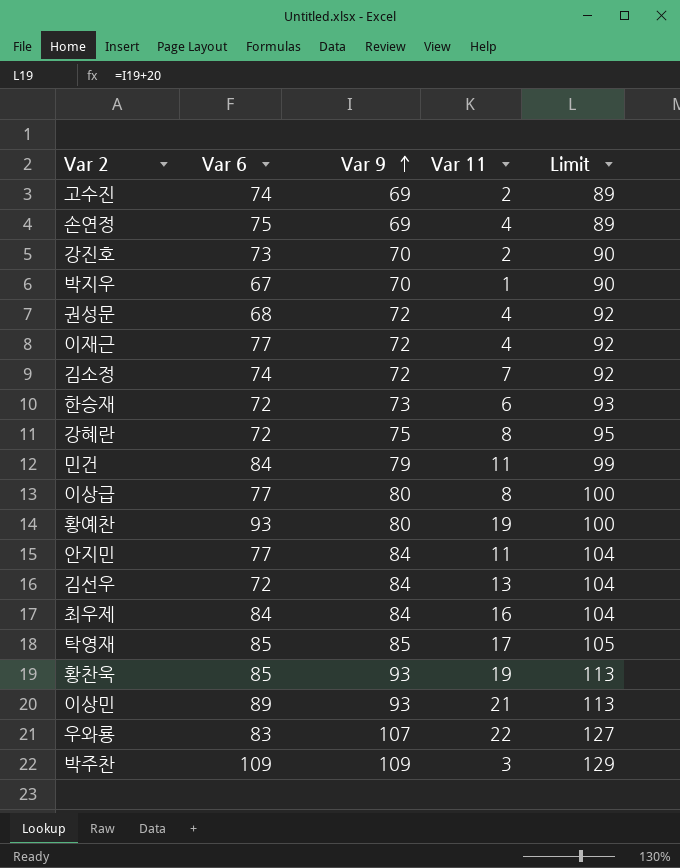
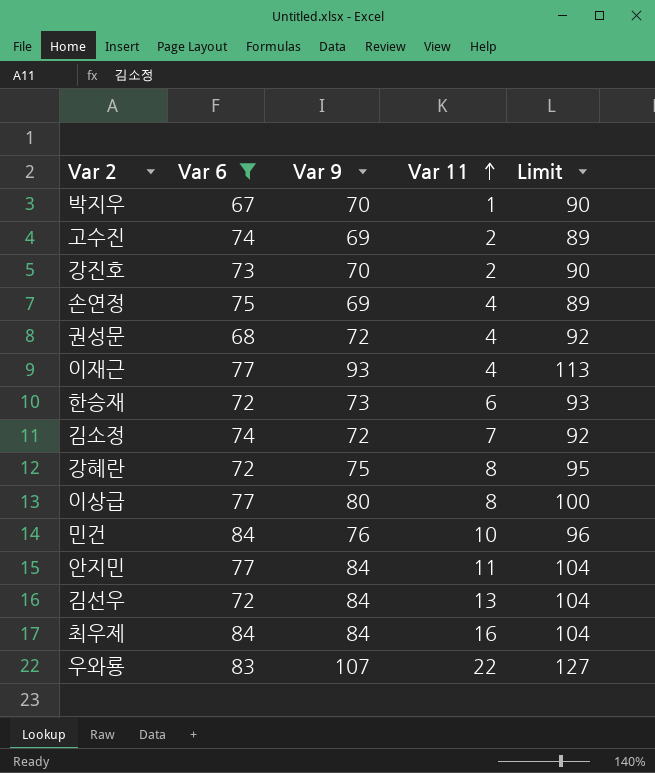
filter: none -> Var 6 <= 84
row order: Var 9 ascending -> Var 11 ascending
이재근 | Var 9: 72 -> 93
이재근 | Limit: 92 -> 113
민건 | Var 9: 79 -> 76
민건 | Var 11: 11 -> 10
민건 | Limit: 99 -> 96

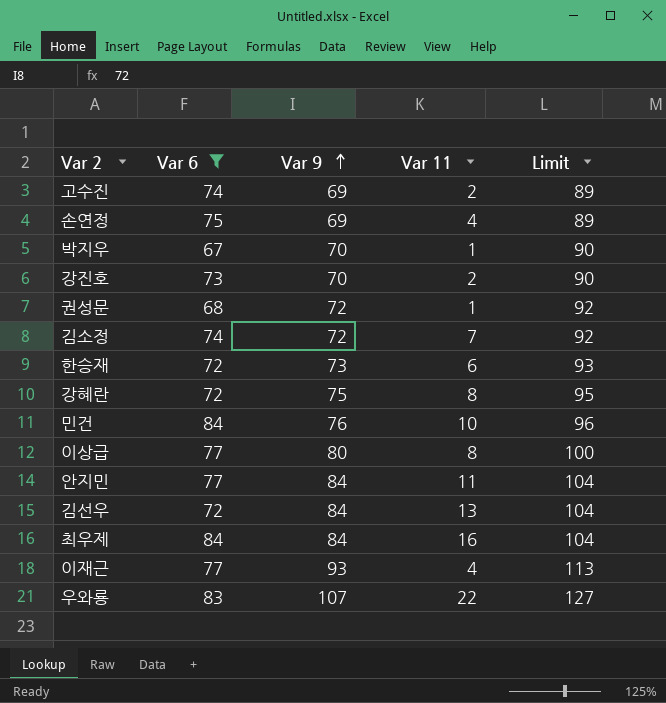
row order: Var 11 ascending -> Var 9 ascending
권성문 | Var 11: 4 -> 1

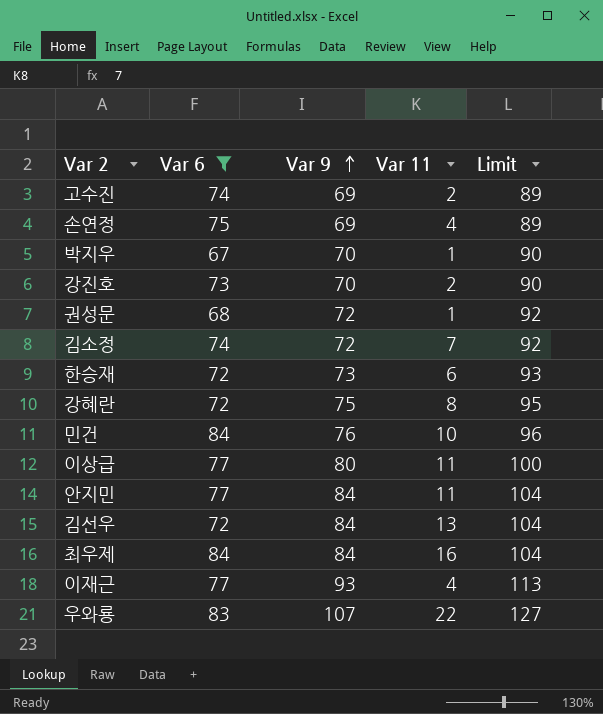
이상급 | Var 11: 8 -> 11

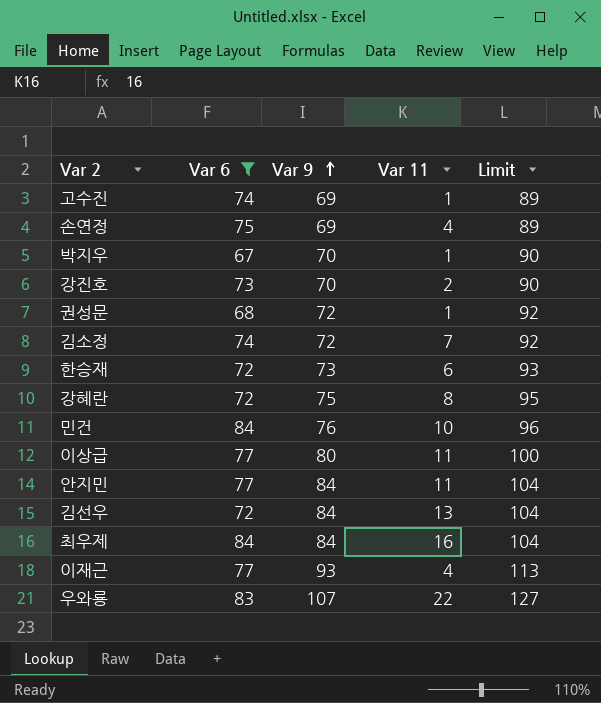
고수진 | Var 11: 2 -> 1

